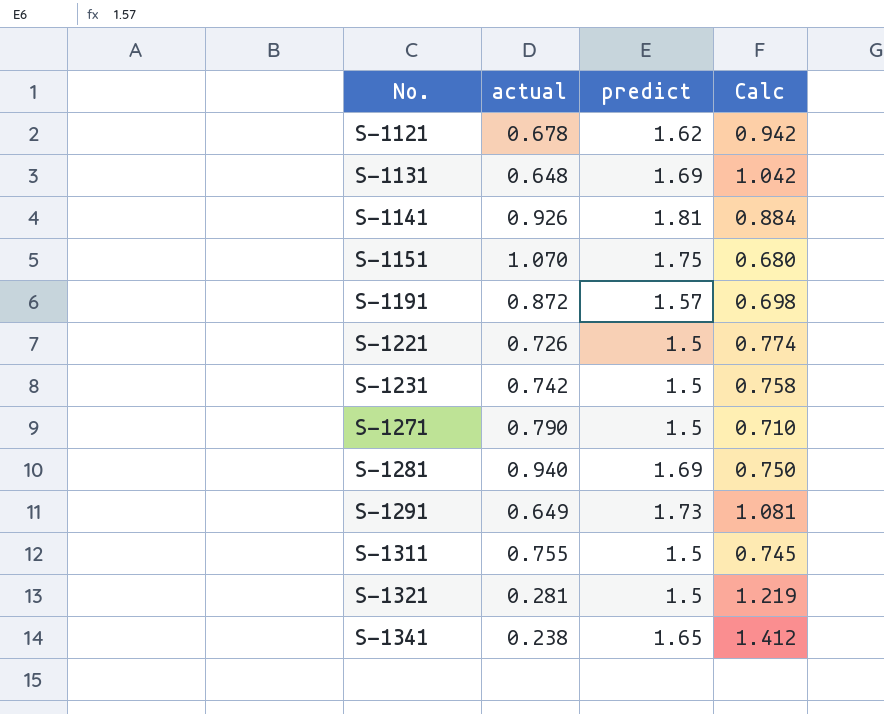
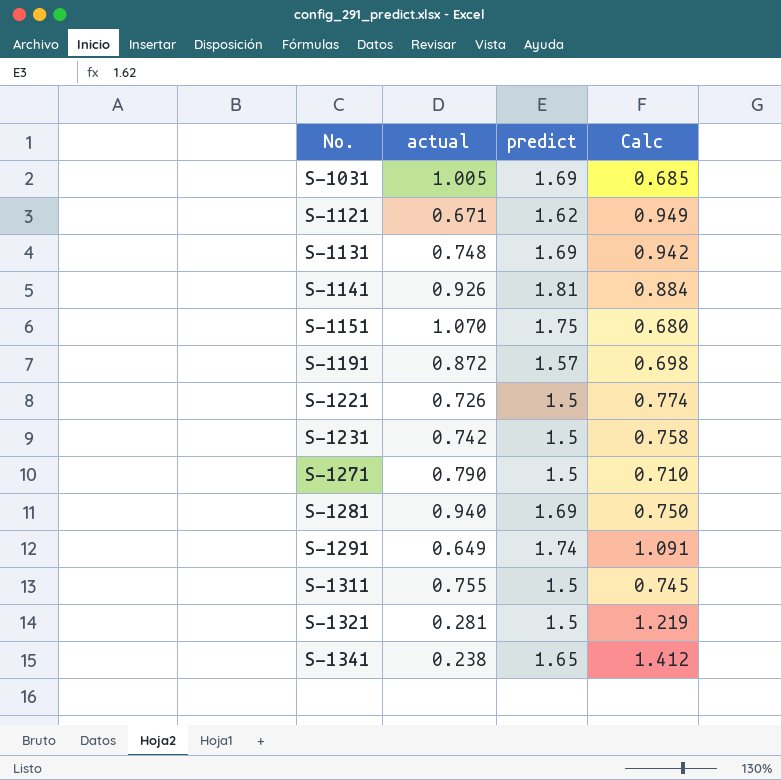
row S-1031: none -> 1.005 | 1.69 | 0.685
S-1121 | actual: 0.678 -> 0.671
S-1121 | Calc: 0.942 -> 0.949
S-1131 | actual: 0.648 -> 0.748
S-1131 | Calc: 1.042 -> 0.942
S-1291 | predict: 1.73 -> 1.74
S-1291 | Calc: 1.081 -> 1.091

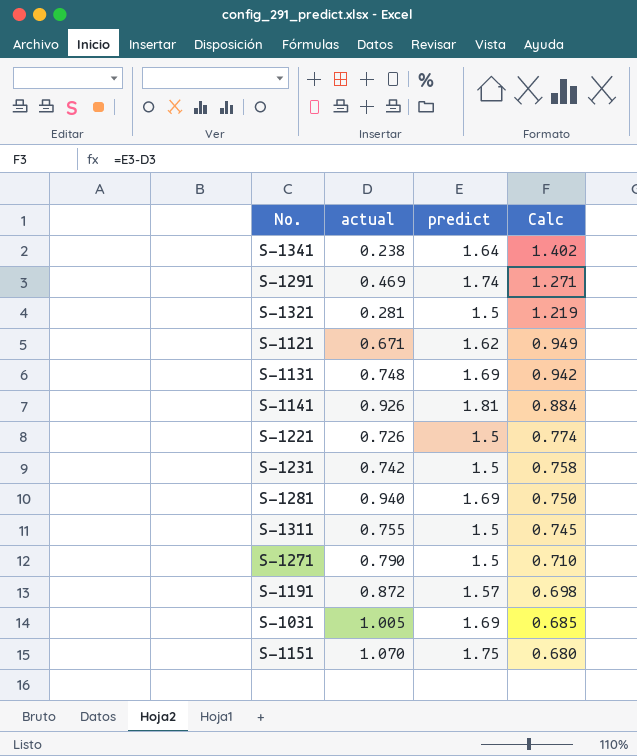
row order: No. ascending -> Calc descending
S-1341 | predict: 1.65 -> 1.64
S-1341 | Calc: 1.412 -> 1.402
S-1291 | actual: 0.649 -> 0.469
S-1291 | Calc: 1.091 -> 1.271

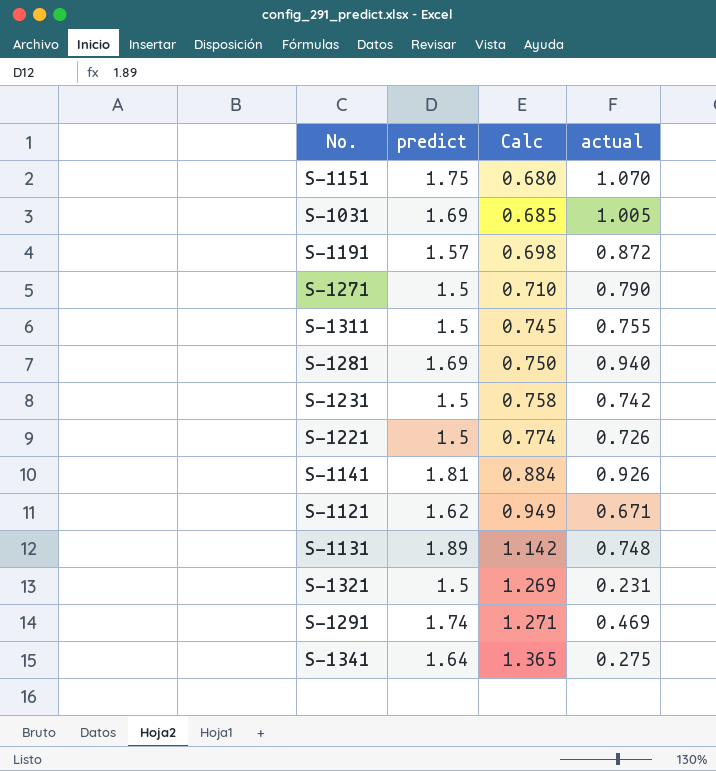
row order: Calc descending -> Calc ascending
column actual | position: 2 -> 4
S-1131 | predict: 1.69 -> 1.89
S-1131 | Calc: 0.942 -> 1.142
S-1321 | Calc: 1.219 -> 1.269
S-1321 | actual: 0.281 -> 0.231
S-1341 | Calc: 1.402 -> 1.365
S-1341 | actual: 0.238 -> 0.275

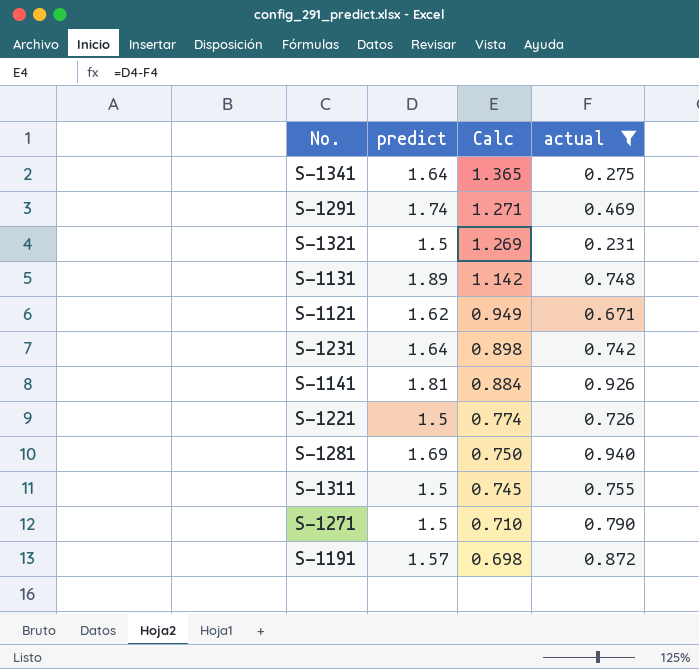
filter: none -> actual <= 0.940
row order: Calc ascending -> Calc descending
S-1231 | predict: 1.5 -> 1.64
S-1231 | Calc: 0.758 -> 0.898

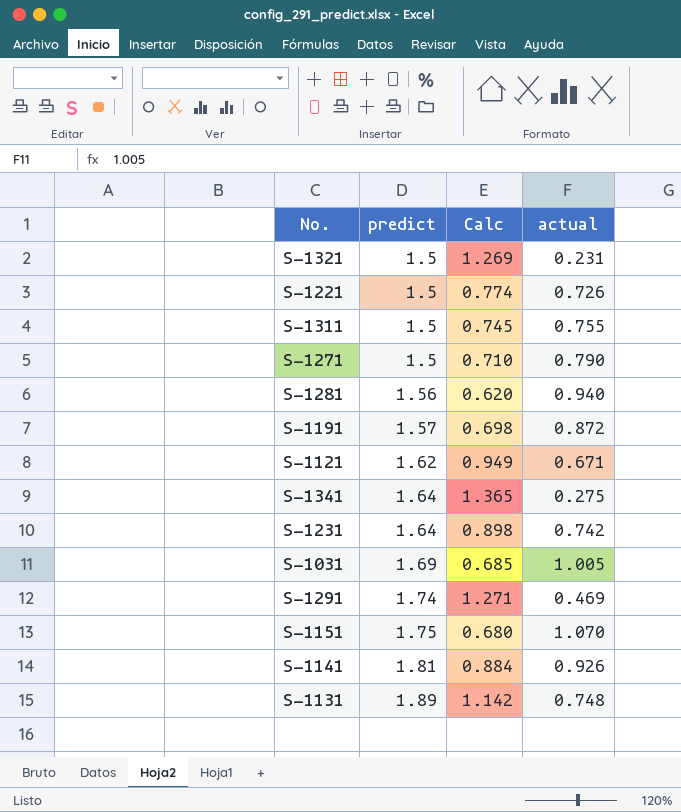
filter: actual <= 0.940 -> none
row order: Calc descending -> predict ascending
S-1281 | predict: 1.69 -> 1.56
S-1281 | Calc: 0.750 -> 0.620

